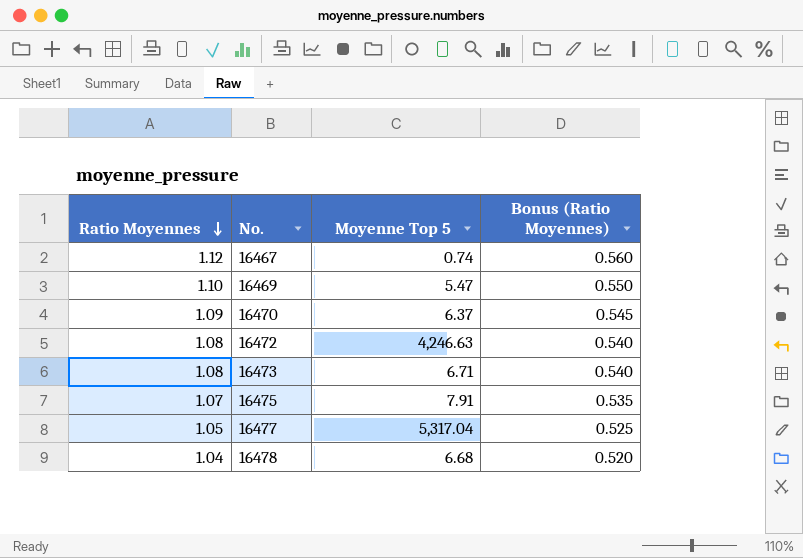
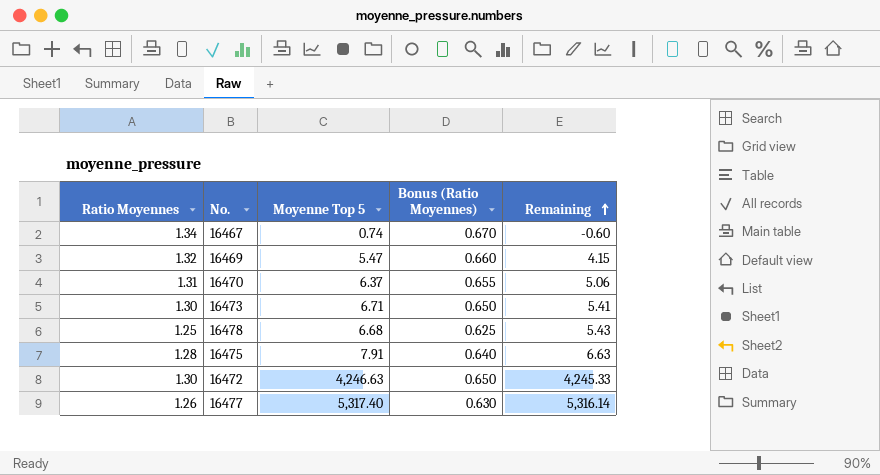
row order: Ratio Moyennes descending -> Remaining ascending
column Remaining | formula: none -> [Moyenne Top 5] - [Ratio Moyennes]
16467 | Ratio Moyennes: 1.12 -> 1.34
16467 | Bonus (Ratio Moyennes): 0.560 -> 0.670
16469 | Ratio Moyennes: 1.10 -> 1.32
16469 | Bonus (Ratio Moyennes): 0.550 -> 0.660
16470 | Ratio Moyennes: 1.09 -> 1.31
16470 | Bonus (Ratio Moyennes): 0.545 -> 0.655
16473 | Ratio Moyennes: 1.08 -> 1.30
16473 | Bonus (Ratio Moyennes): 0.540 -> 0.650
16478 | Ratio Moyennes: 1.04 -> 1.25
16478 | Bonus (Ratio Moyennes): 0.520 -> 0.625
16475 | Ratio Moyennes: 1.07 -> 1.28
16475 | Bonus (Ratio Moyennes): 0.535 -> 0.640
16472 | Ratio Moyennes: 1.08 -> 1.30
16472 | Bonus (Ratio Moyennes): 0.540 -> 0.650
16477 | Ratio Moyennes: 1.05 -> 1.26
16477 | Moyenne Top 5: 5,317.04 -> 5,317.40
16477 | Bonus (Ratio Moyennes): 0.525 -> 0.630

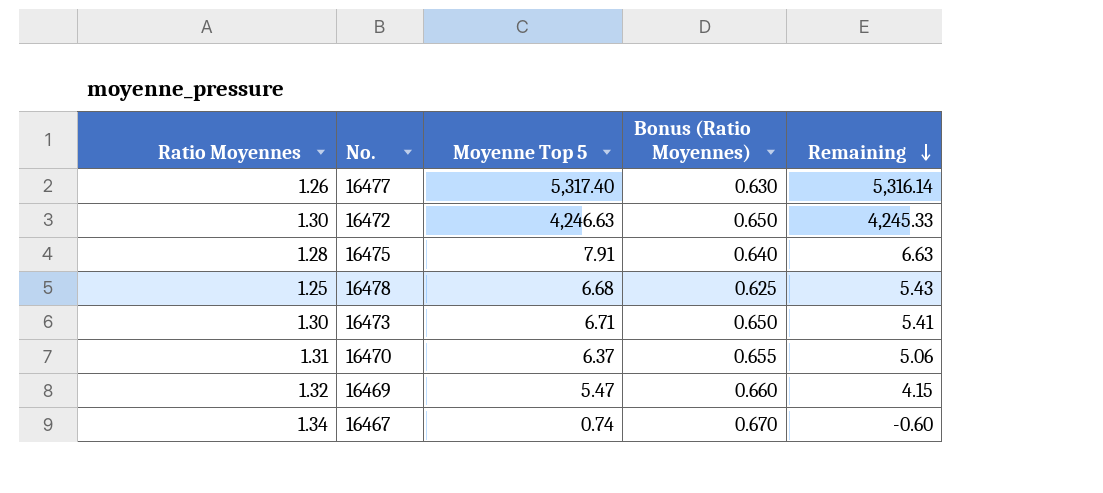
row order: Remaining ascending -> Remaining descending

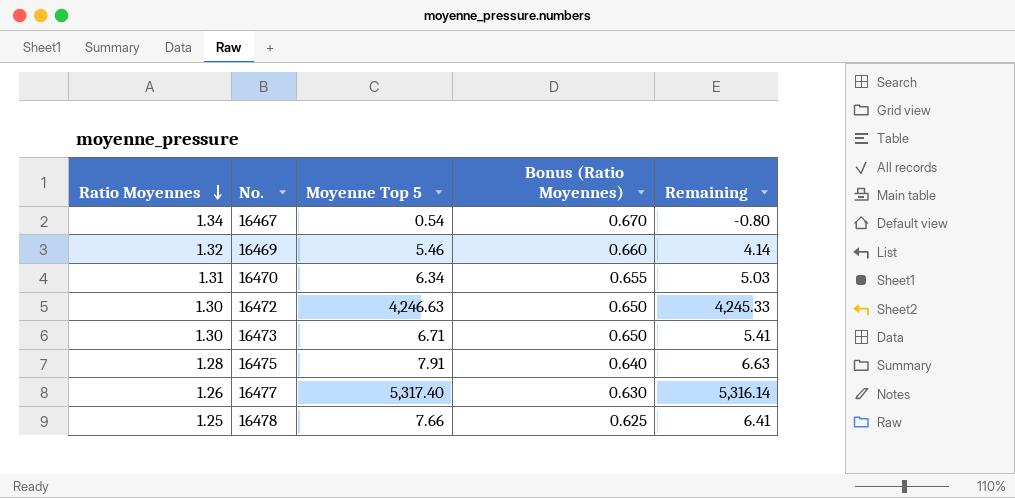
row order: Remaining descending -> Ratio Moyennes descending
16467 | Moyenne Top 5: 0.74 -> 0.54
16467 | Remaining: -0.60 -> -0.80
16469 | Moyenne Top 5: 5.47 -> 5.46
16469 | Remaining: 4.15 -> 4.14
16470 | Moyenne Top 5: 6.37 -> 6.34
16470 | Remaining: 5.06 -> 5.03
16478 | Moyenne Top 5: 6.68 -> 7.66
16478 | Remaining: 5.43 -> 6.41

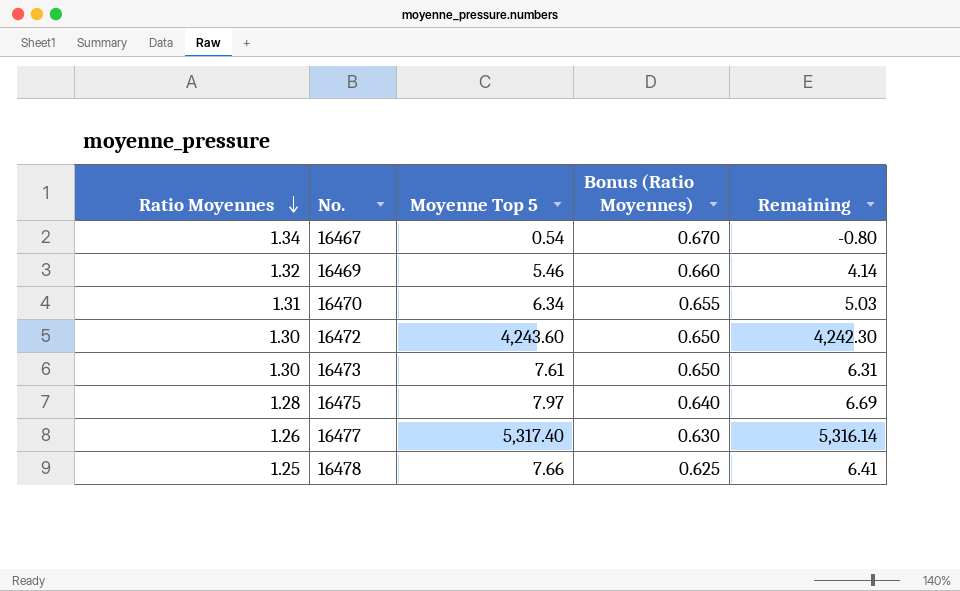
16472 | Moyenne Top 5: 4,246.63 -> 4,243.60
16472 | Remaining: 4,245.33 -> 4,242.30
16473 | Moyenne Top 5: 6.71 -> 7.61
16473 | Remaining: 5.41 -> 6.31
16475 | Moyenne Top 5: 7.91 -> 7.97
16475 | Remaining: 6.63 -> 6.69

